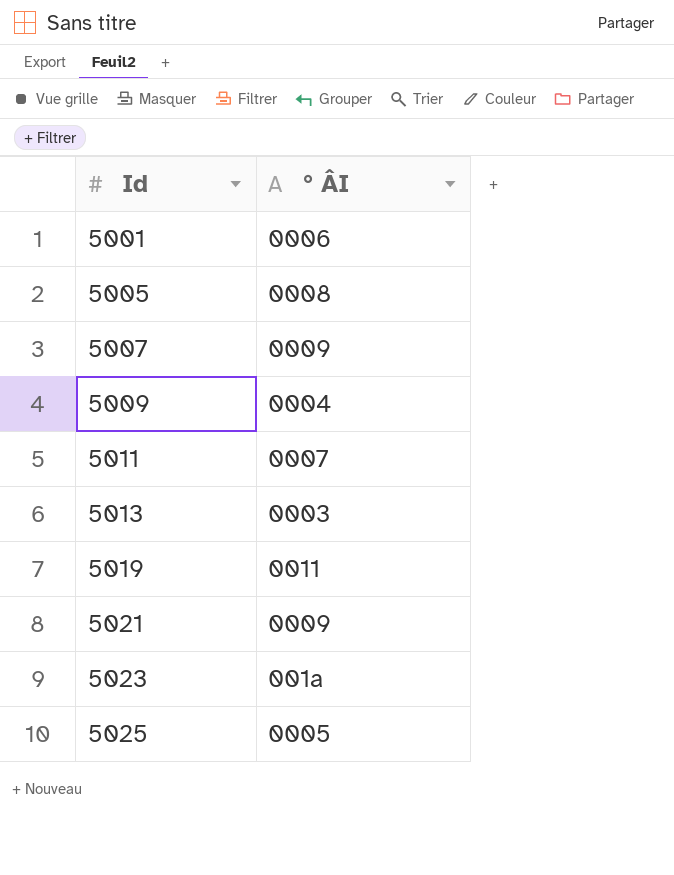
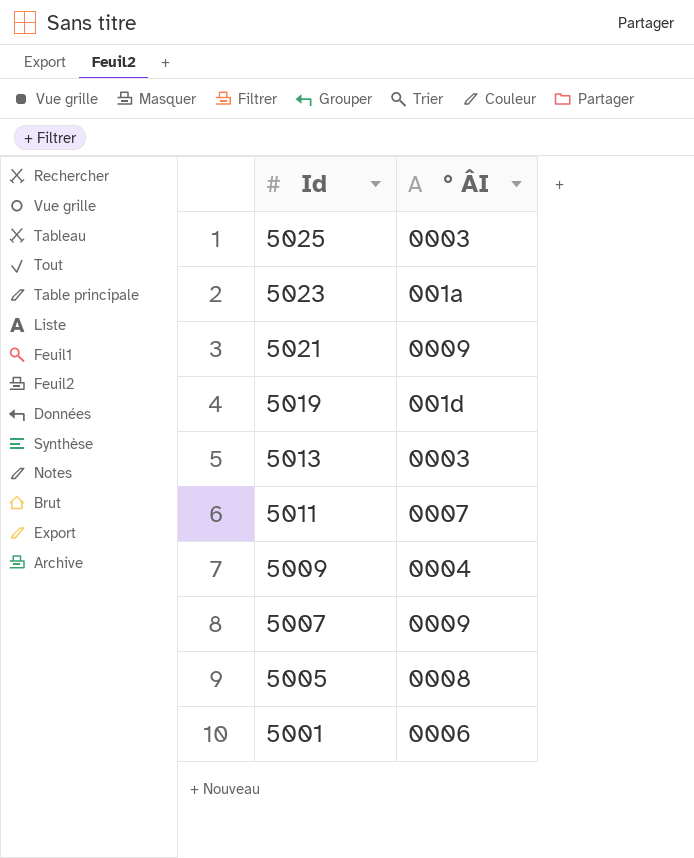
row order: Id ascending -> Id descending
5025 | ° ÂI: 0005 -> 0003
5019 | ° ÂI: 0011 -> 001d

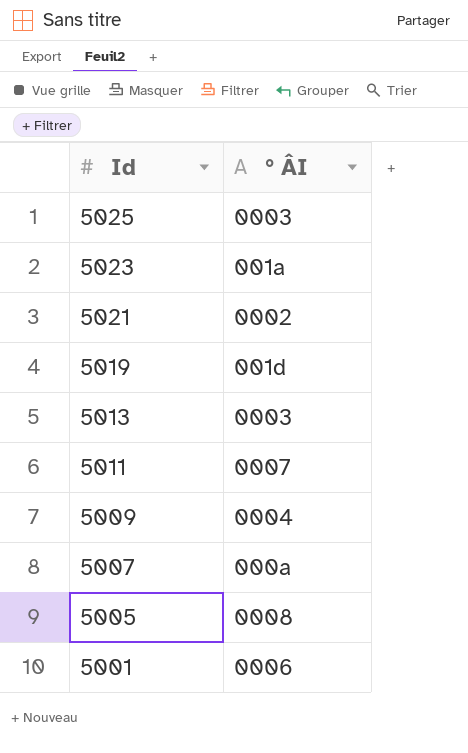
5021 | ° ÂI: 0009 -> 0002
5007 | ° ÂI: 0009 -> 000a

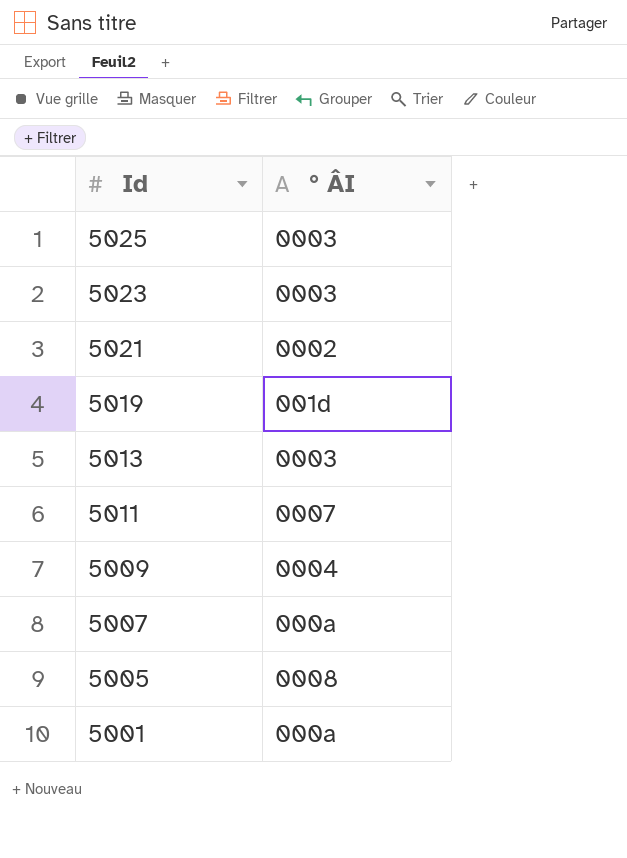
5023 | ° ÂI: 001a -> 0003
5001 | ° ÂI: 0006 -> 000a

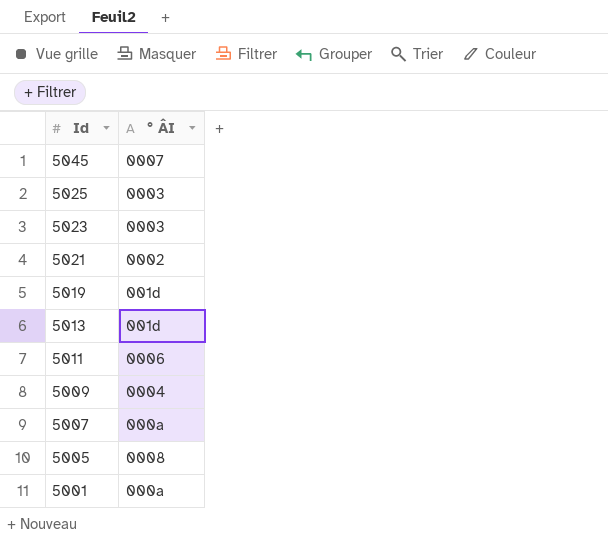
row 5045: none -> 0007
5013 | ° ÂI: 0003 -> 001d
5011 | ° ÂI: 0007 -> 0006

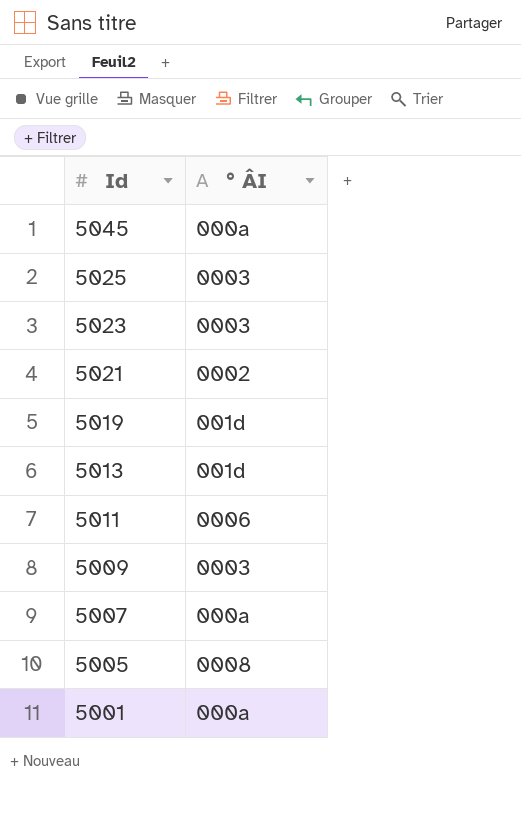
5045 | ° ÂI: 0007 -> 000a
5009 | ° ÂI: 0004 -> 0003

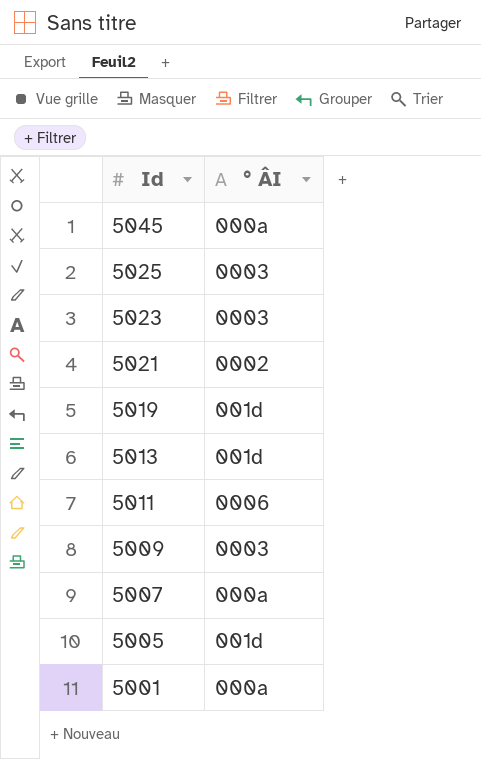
5005 | ° ÂI: 0008 -> 001d

